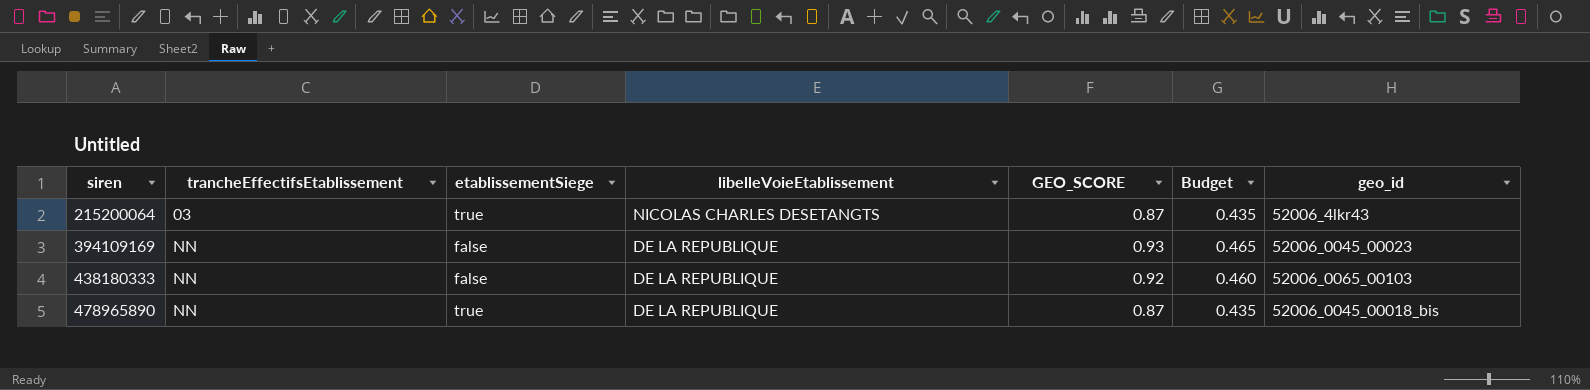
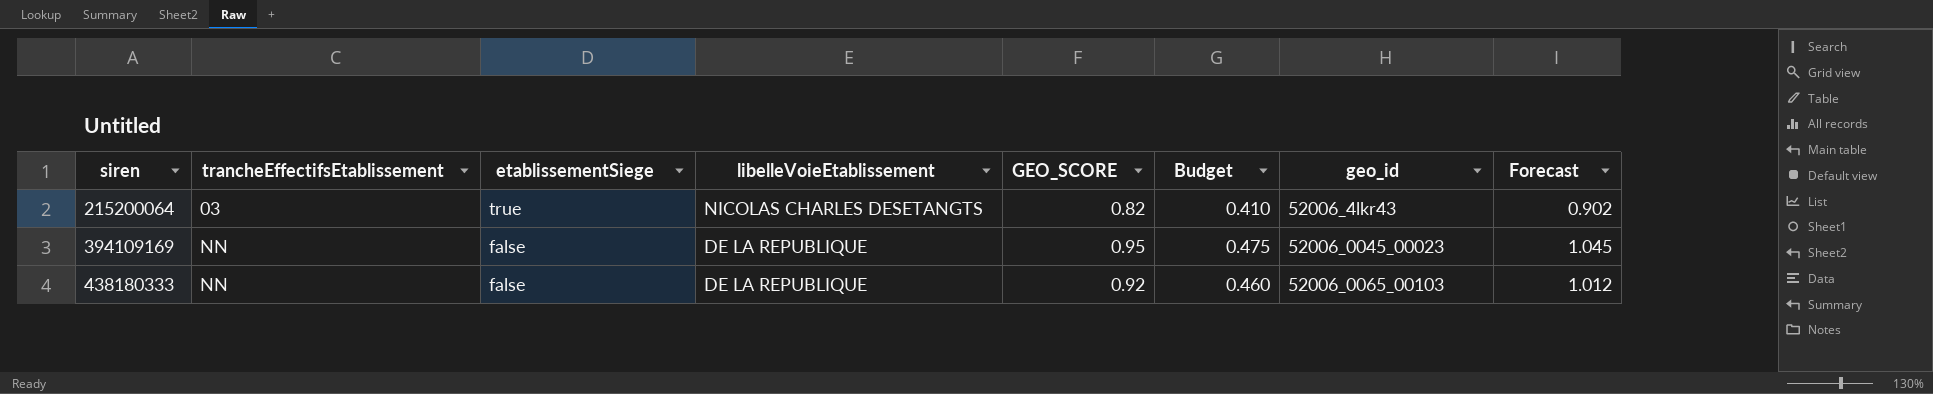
column Forecast | formula: none -> [GEO_SCORE] * 1.1
row 478965890: NN | true | DE LA REPUBLIQUE | 0.87 | 0.435 | 52006_0045_00018_bis -> none
215200064 | GEO_SCORE: 0.87 -> 0.82
215200064 | Budget: 0.435 -> 0.410
394109169 | GEO_SCORE: 0.93 -> 0.95
394109169 | Budget: 0.465 -> 0.475

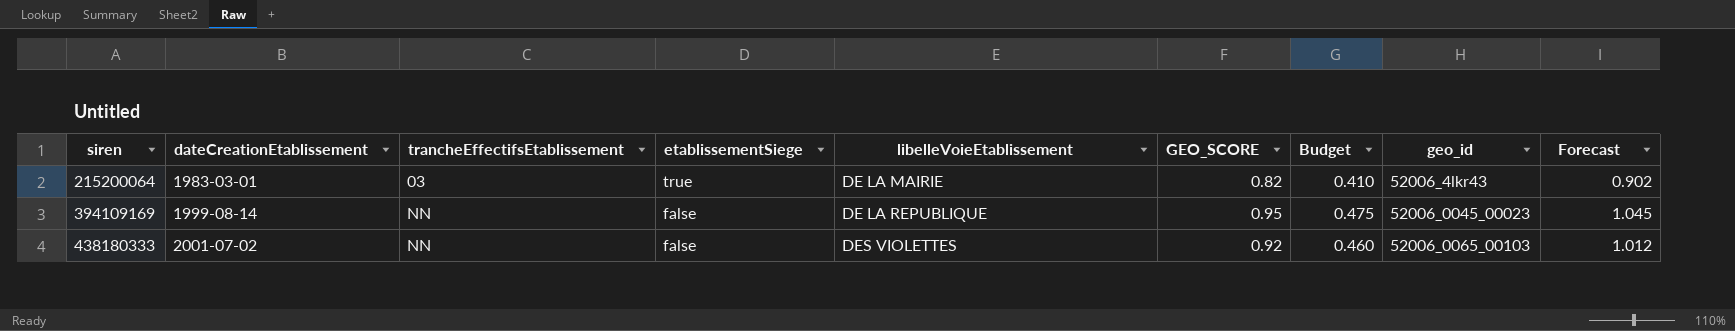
column dateCreationEtablissement | position: none -> 2
215200064 | libelleVoieEtablissement: NICOLAS CHARLES DESETANGTS -> DE LA MAIRIE
438180333 | libelleVoieEtablissement: DE LA REPUBLIQUE -> DES VIOLETTES

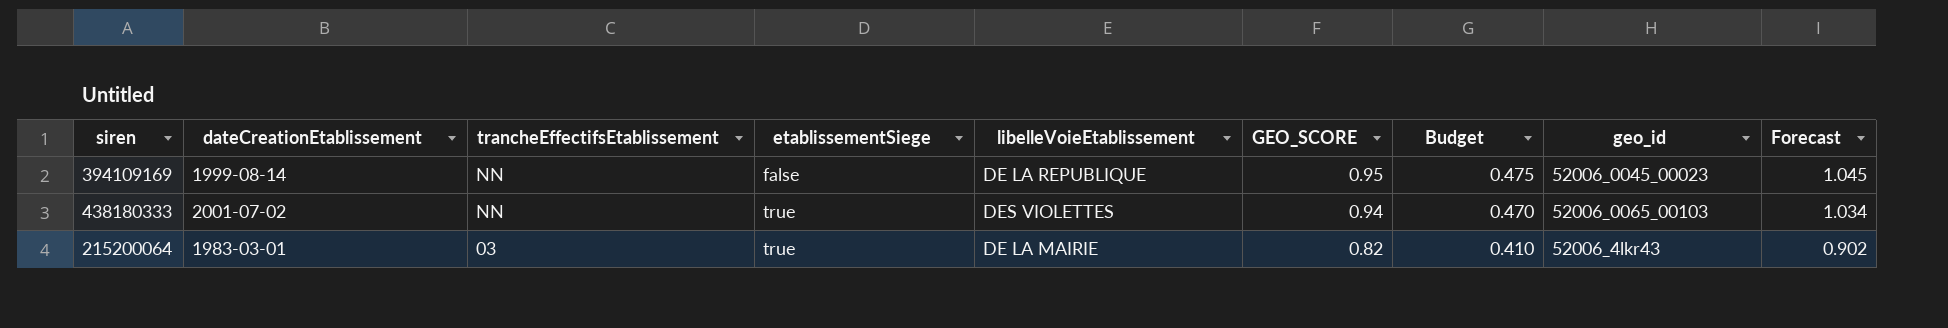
row order: siren ascending -> trancheEffectifsEtablissement descending
438180333 | etablissementSiege: false -> true
438180333 | GEO_SCORE: 0.92 -> 0.94
438180333 | Budget: 0.460 -> 0.470
438180333 | Forecast: 1.012 -> 1.034

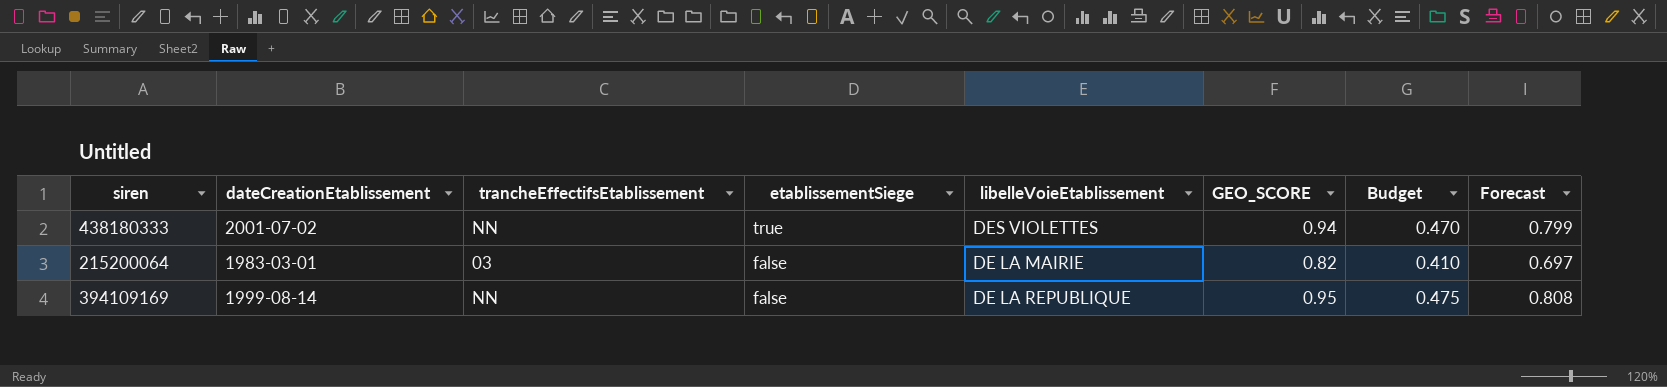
row order: trancheEffectifsEtablissement descending -> etablissementSiege descending
column geo_id | position: 8 -> none
column Forecast | formula: [GEO_SCORE] * 1.1 -> [GEO_SCORE] * 0.85
215200064 | etablissementSiege: true -> false

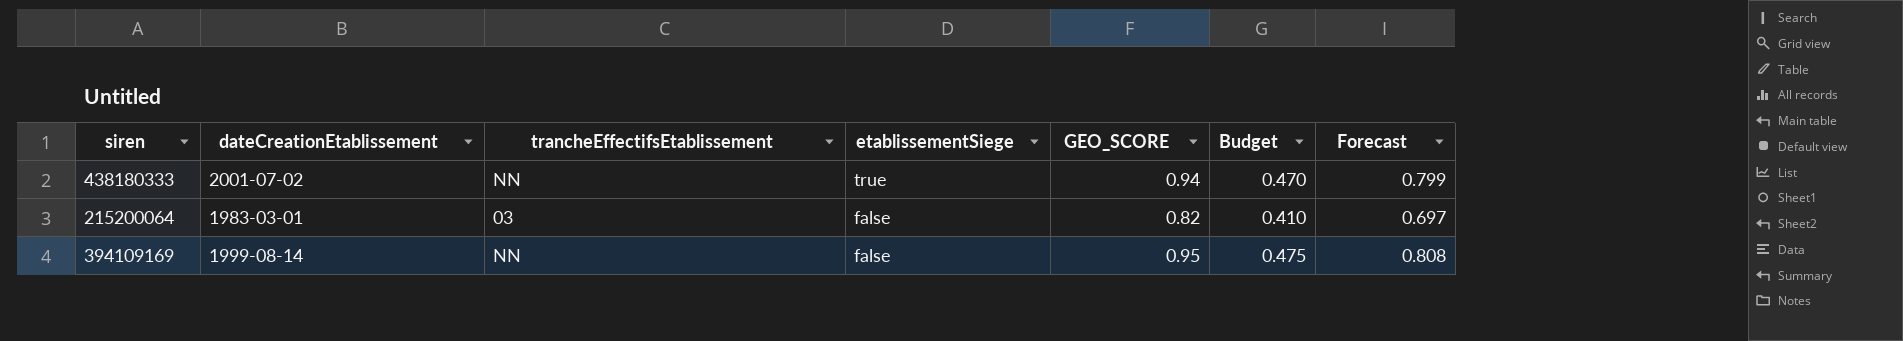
column libelleVoieEtablissement | position: 5 -> none

